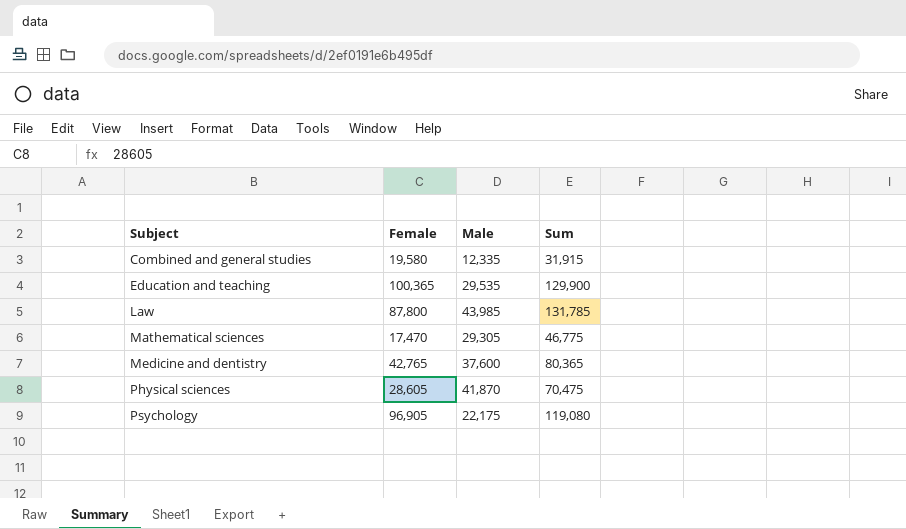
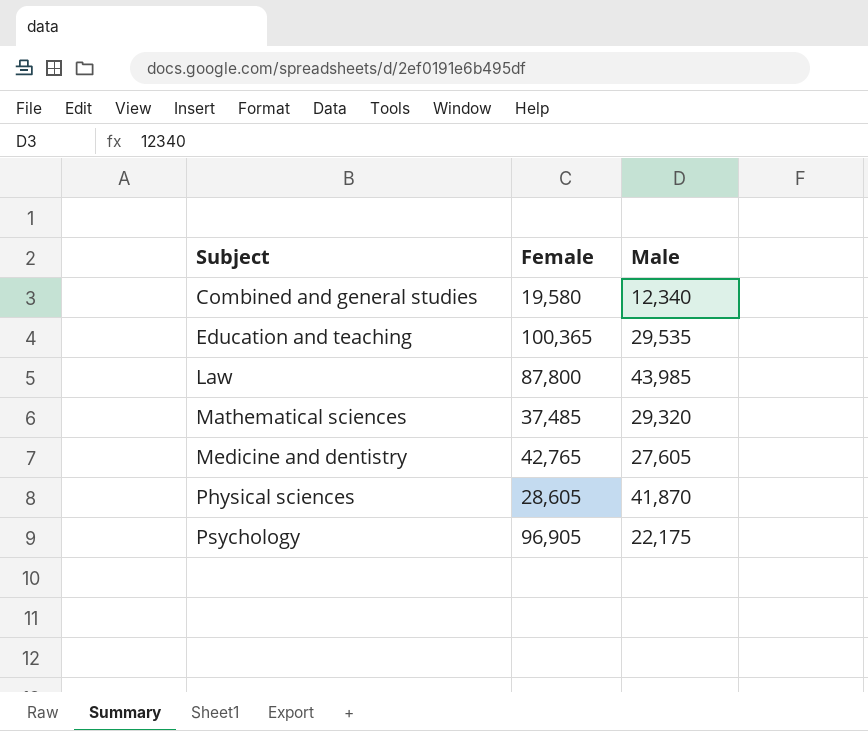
column Sum | formula: [Female] + [Male] -> none
Combined and general studies | Male: 12,335 -> 12,340
Mathematical sciences | Female: 17,470 -> 37,485
Mathematical sciences | Male: 29,305 -> 29,320
Medicine and dentistry | Male: 37,600 -> 27,605

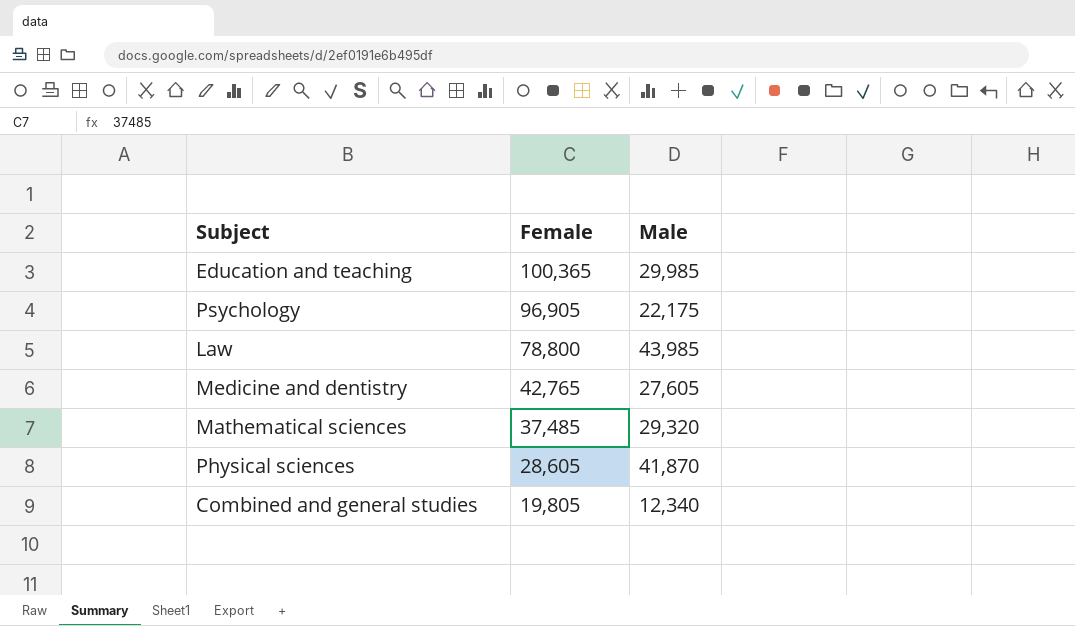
row order: Subject ascending -> Female descending
Education and teaching | Male: 29,535 -> 29,985
Law | Female: 87,800 -> 78,800
Combined and general studies | Female: 19,580 -> 19,805

